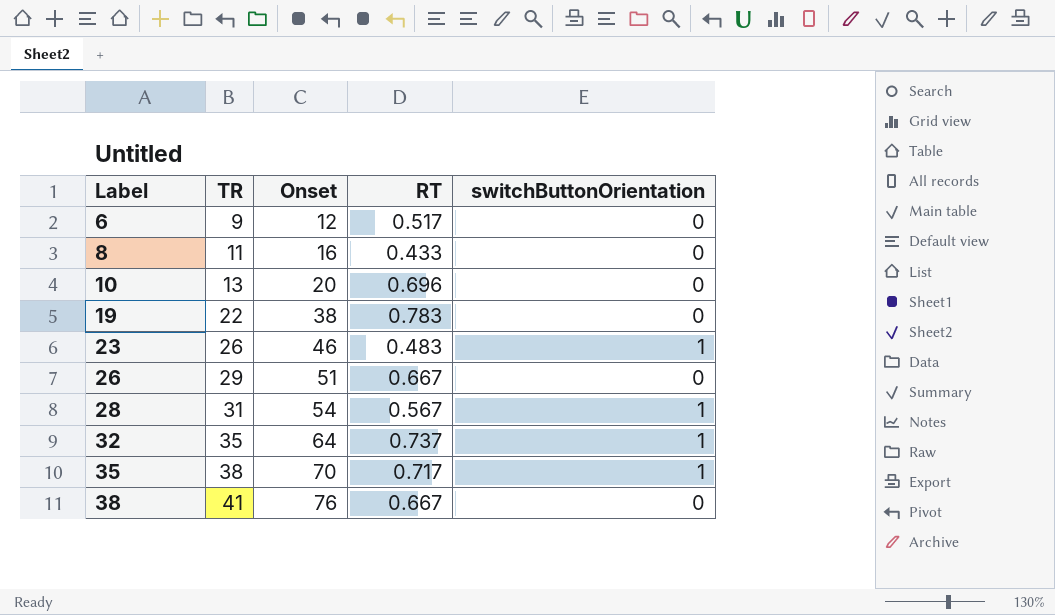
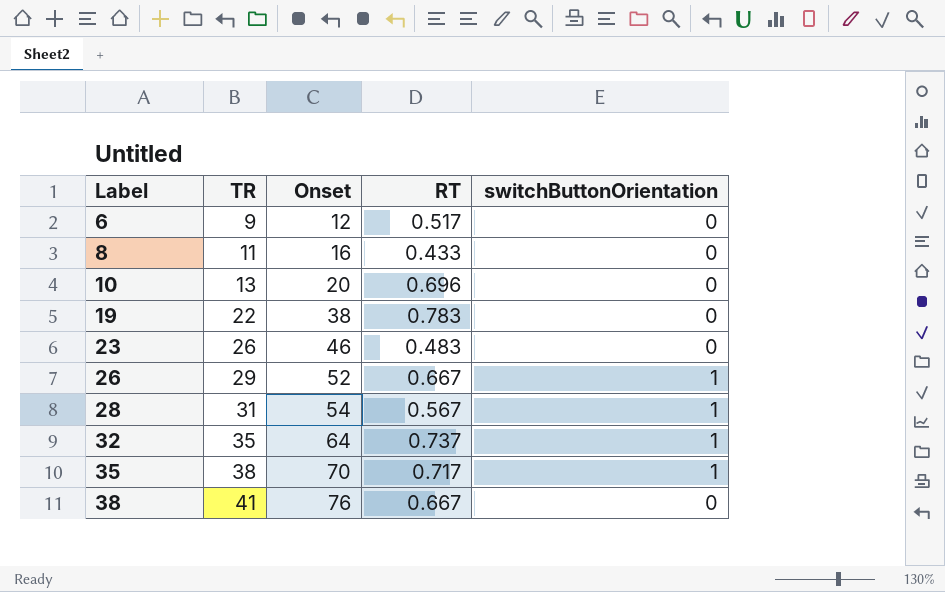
23 | switchButtonOrientation: 1 -> 0
26 | Onset: 51 -> 52
26 | switchButtonOrientation: 0 -> 1

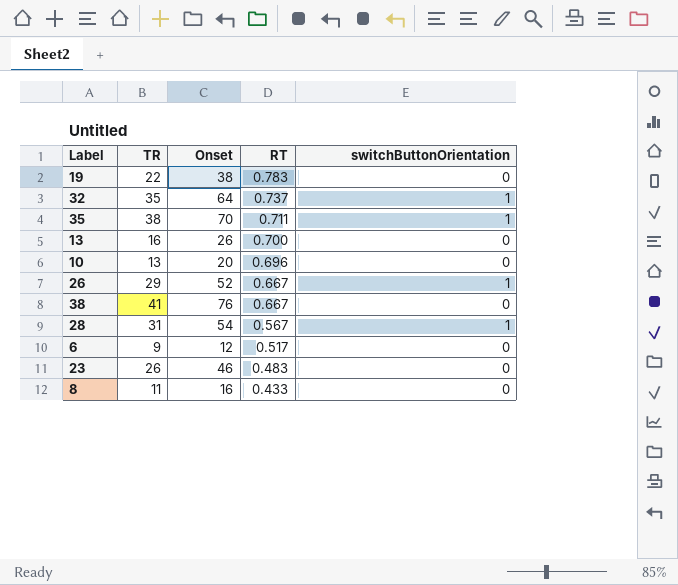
row order: Label ascending -> RT descending
35 | RT: 0.717 -> 0.711
row 13: none -> 16 | 26 | 0.700 | 0

